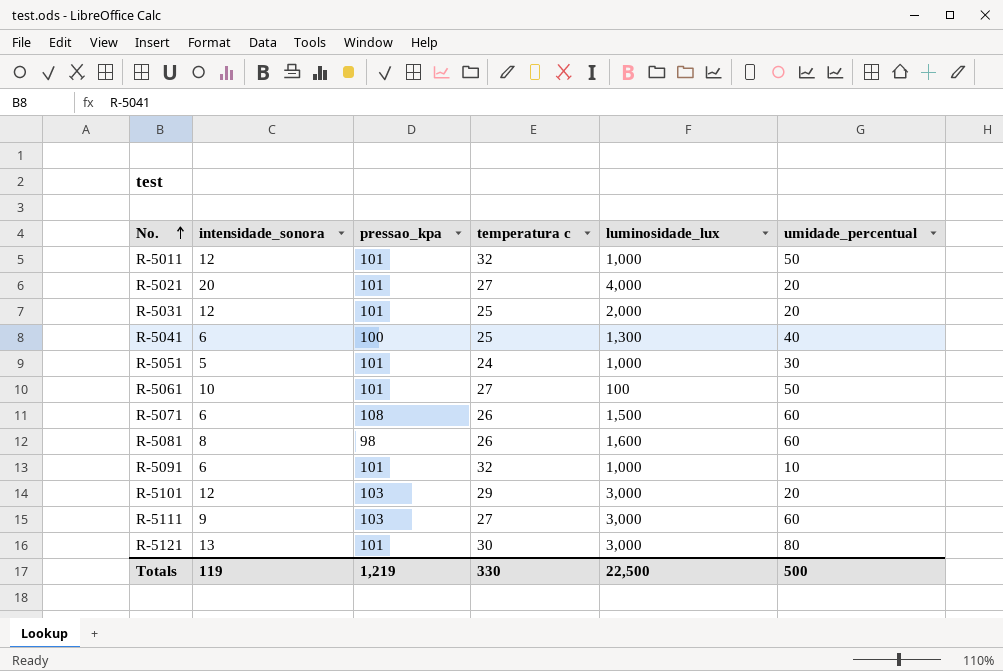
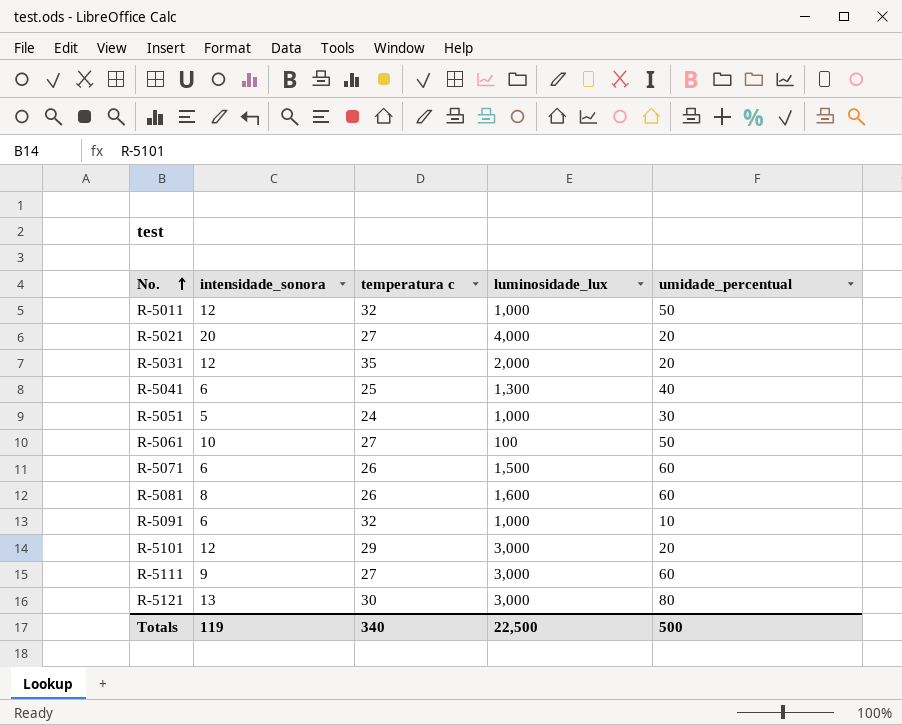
column pressao_kpa | position: 3 -> none
R-5031 | temperatura c: 25 -> 35
Totals | temperatura c: 330 -> 340

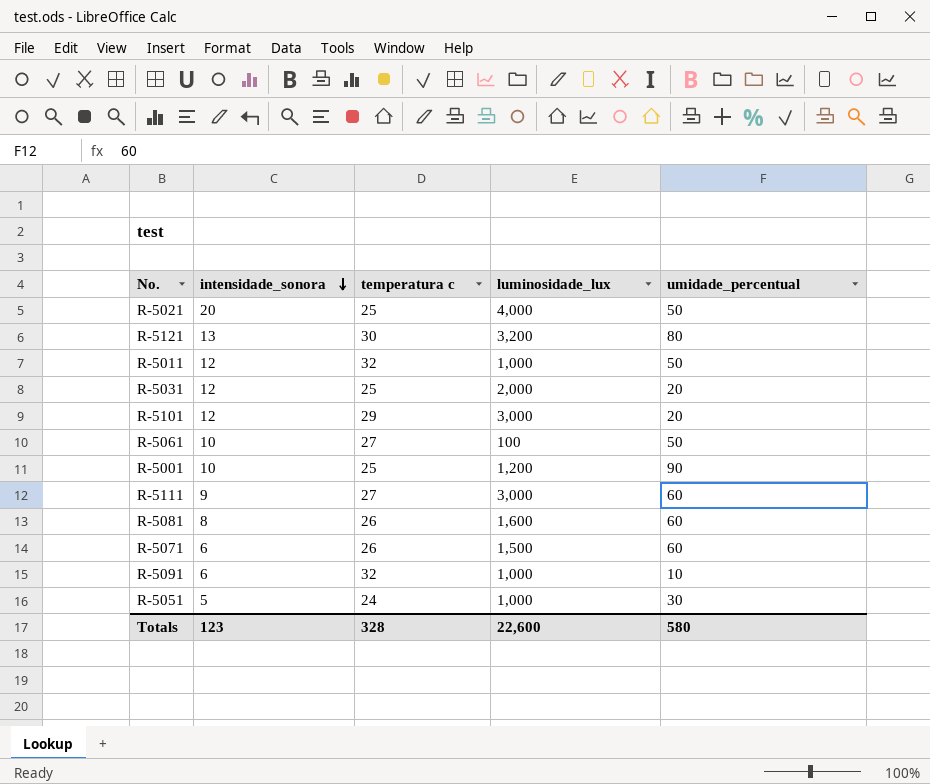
row order: No. ascending -> intensidade_sonora descending
row R-5041: 6 | 25 | 1,300 | 40 -> none
R-5021 | temperatura c: 27 -> 25
R-5021 | umidade_percentual: 20 -> 50
R-5121 | luminosidade_lux: 3,000 -> 3,200
R-5031 | temperatura c: 35 -> 25
row R-5001: none -> 10 | 25 | 1,200 | 90
Totals | intensidade_sonora: 119 -> 123
Totals | temperatura c: 340 -> 328
Totals | luminosidade_lux: 22,500 -> 22,600
Totals | umidade_percentual: 500 -> 580

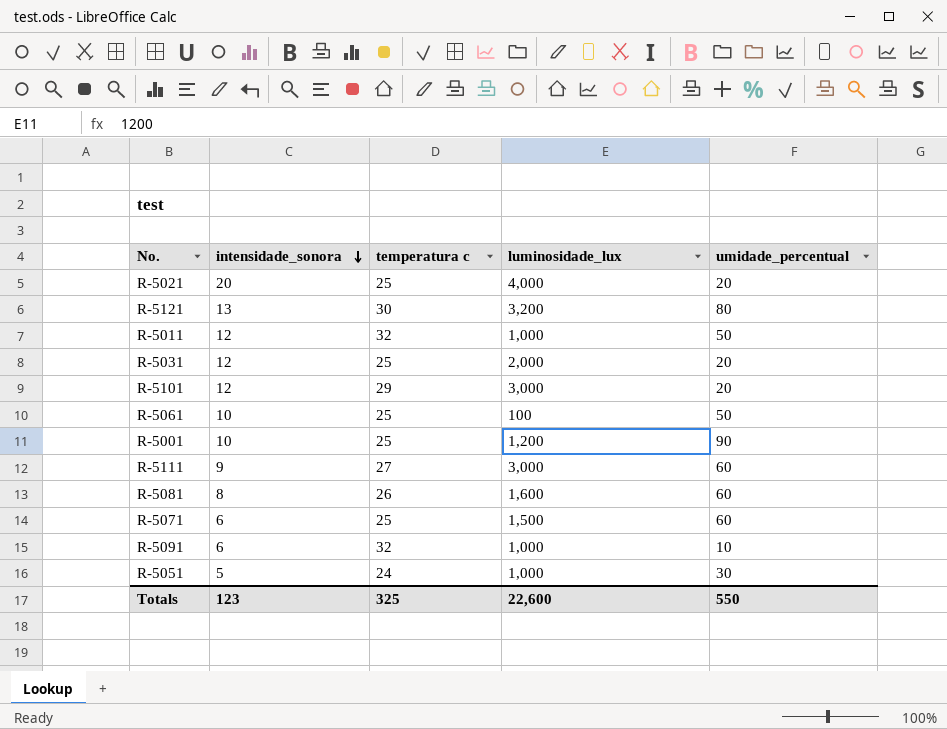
R-5021 | umidade_percentual: 50 -> 20
R-5061 | temperatura c: 27 -> 25
R-5071 | temperatura c: 26 -> 25
Totals | temperatura c: 328 -> 325
Totals | umidade_percentual: 580 -> 550

